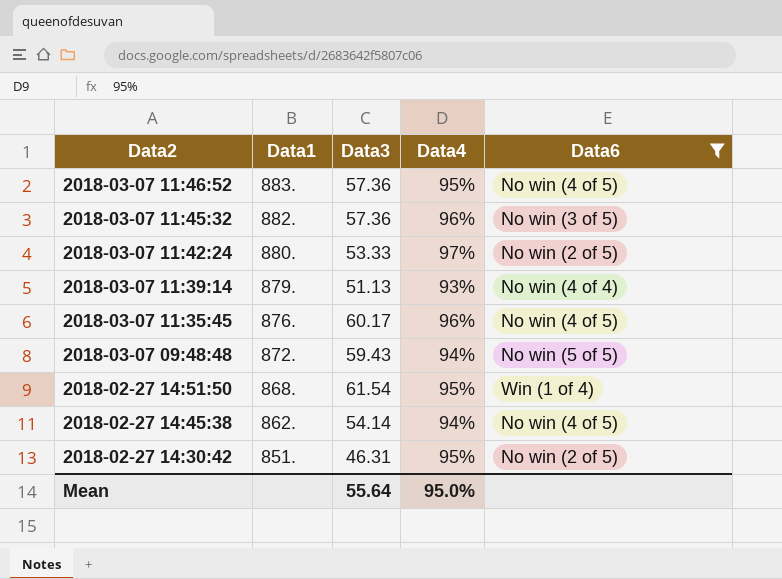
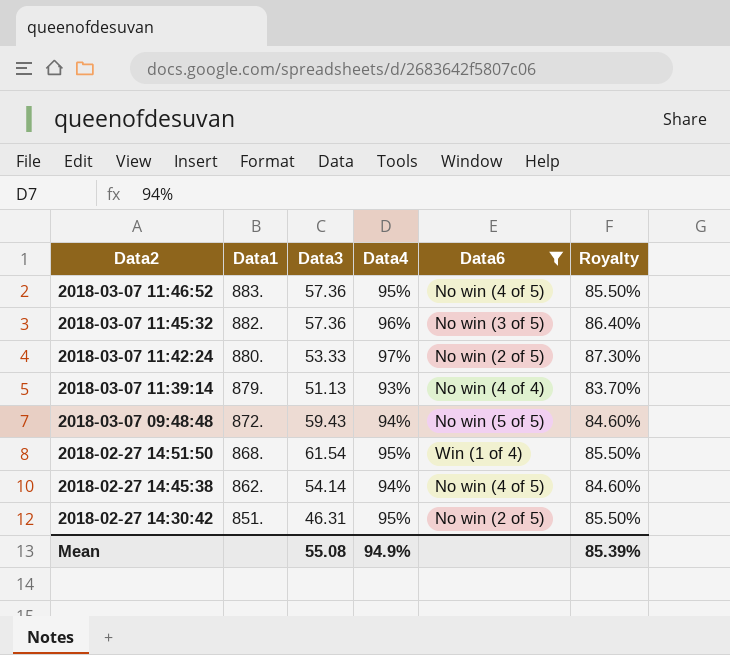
column Royalty | formula: none -> [Data4] * 0.9
row 2018-03-07 11:35:45: 876. | 60.17 | 96% | No win (4 of 5) -> none
Mean | Data3: 55.64 -> 55.08
Mean | Data4: 95.0% -> 94.9%

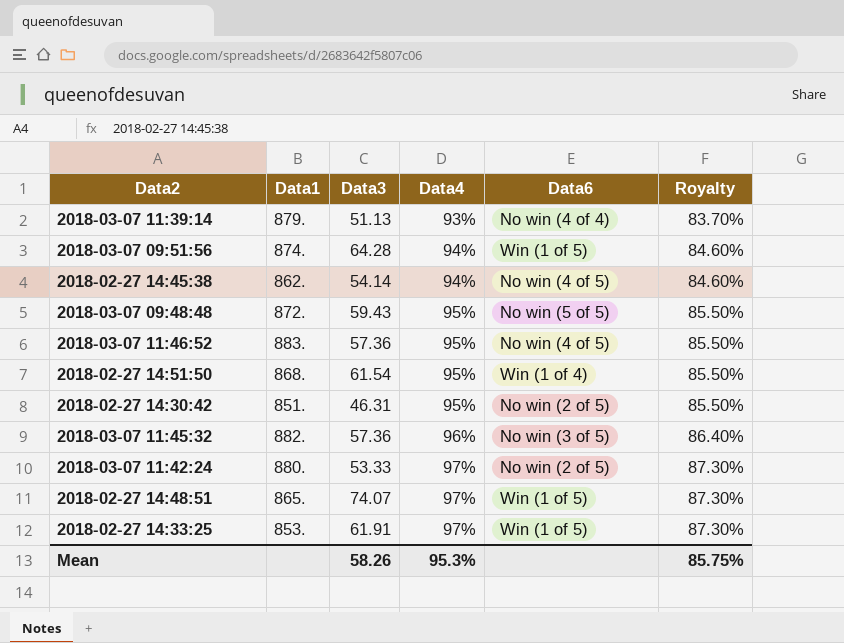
filter: Data6 != Win (1 of 5) -> none
row order: Data2 descending -> Data4 ascending
2018-03-07 09:48:48 | Data4: 94% -> 95%
2018-03-07 09:48:48 | Royalty: 84.60% -> 85.50%
Mean | Data3: 55.08 -> 58.26
Mean | Data4: 94.9% -> 95.3%
Mean | Royalty: 85.39% -> 85.75%

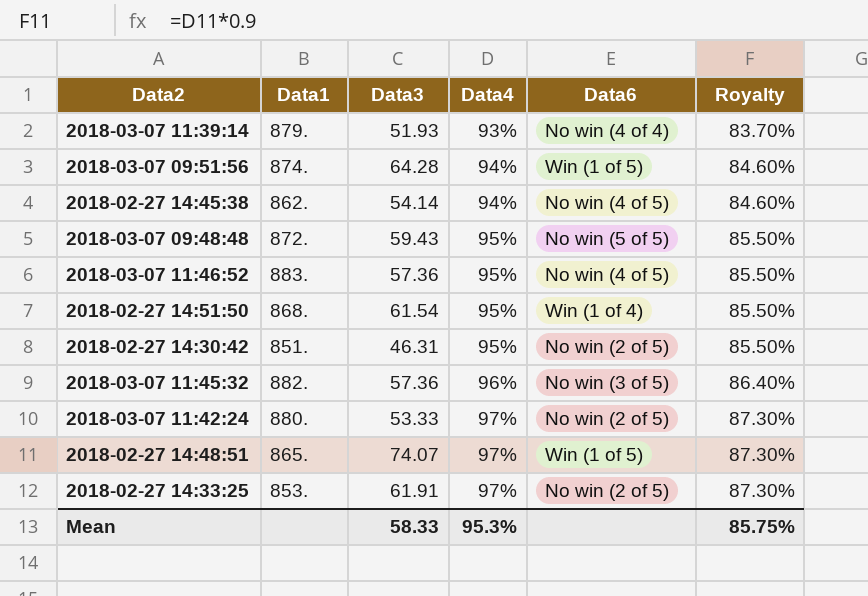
2018-03-07 11:39:14 | Data3: 51.13 -> 51.93
2018-02-27 14:33:25 | Data6: Win (1 of 5) -> No win (2 of 5)
Mean | Data3: 58.26 -> 58.33

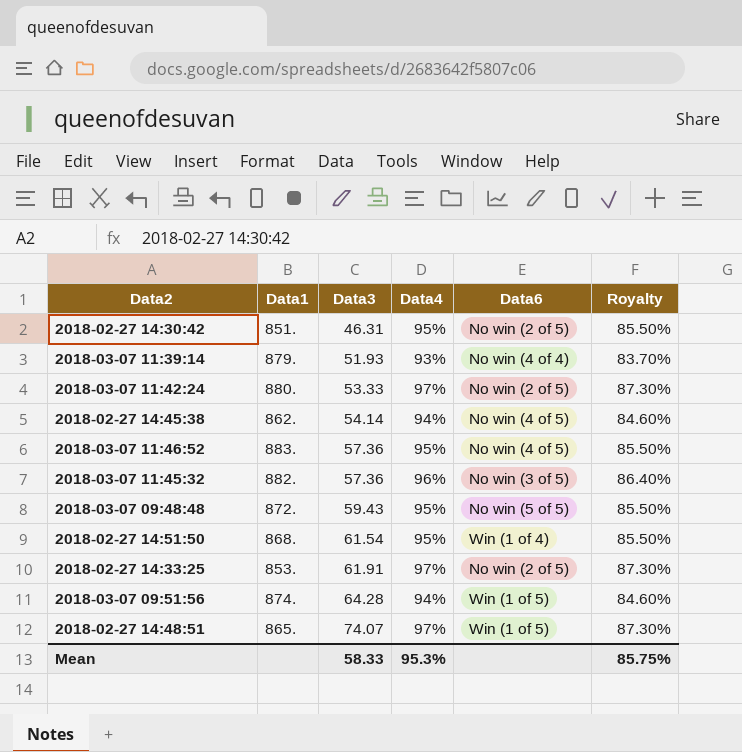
row order: Data4 ascending -> Data3 ascending

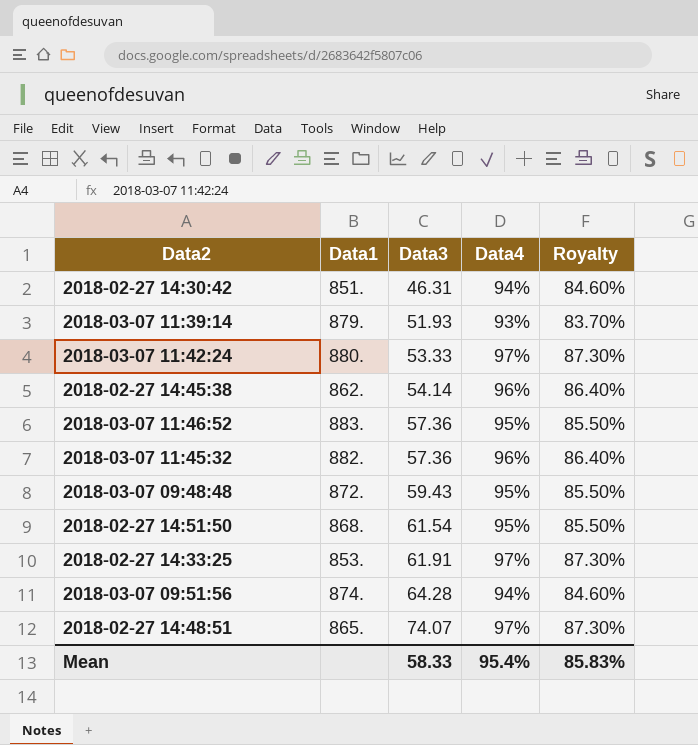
column Data6 | position: 5 -> none
2018-02-27 14:30:42 | Data4: 95% -> 94%
2018-02-27 14:30:42 | Royalty: 85.50% -> 84.60%
2018-02-27 14:45:38 | Data4: 94% -> 96%
2018-02-27 14:45:38 | Royalty: 84.60% -> 86.40%
Mean | Data4: 95.3% -> 95.4%
Mean | Royalty: 85.75% -> 85.83%

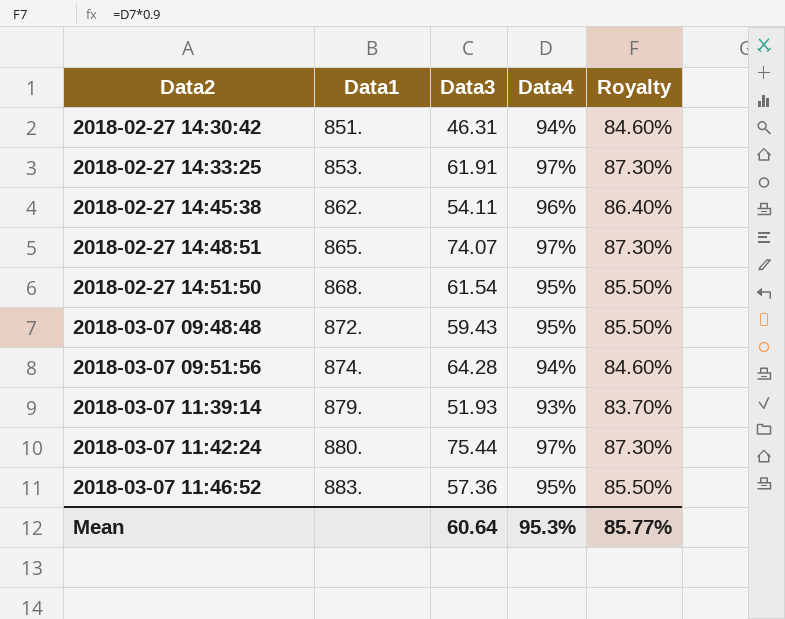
row order: Data3 ascending -> Data2 ascending
row 2018-03-07 11:45:32: 882. | 57.36 | 96% | 86.40% -> none
2018-02-27 14:45:38 | Data3: 54.14 -> 54.11
2018-03-07 11:42:24 | Data3: 53.33 -> 75.44
Mean | Data3: 58.33 -> 60.64
Mean | Data4: 95.4% -> 95.3%
Mean | Royalty: 85.83% -> 85.77%

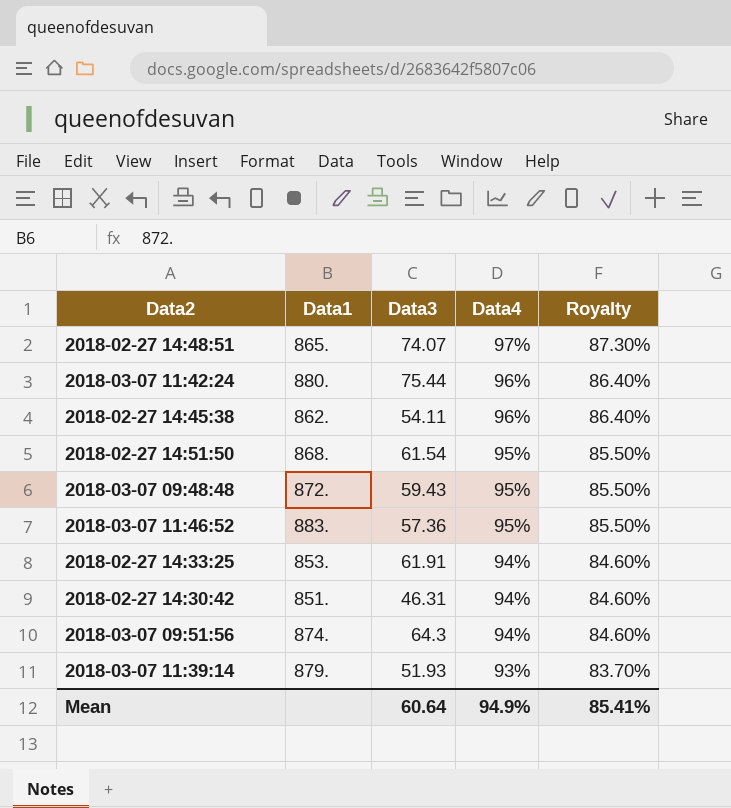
row order: Data2 ascending -> Data4 descending
2018-03-07 11:42:24 | Data4: 97% -> 96%
2018-03-07 11:42:24 | Royalty: 87.30% -> 86.40%
2018-02-27 14:33:25 | Data4: 97% -> 94%
2018-02-27 14:33:25 | Royalty: 87.30% -> 84.60%
2018-03-07 09:51:56 | Data3: 64.28 -> 64.3
Mean | Data4: 95.3% -> 94.9%
Mean | Royalty: 85.77% -> 85.41%

